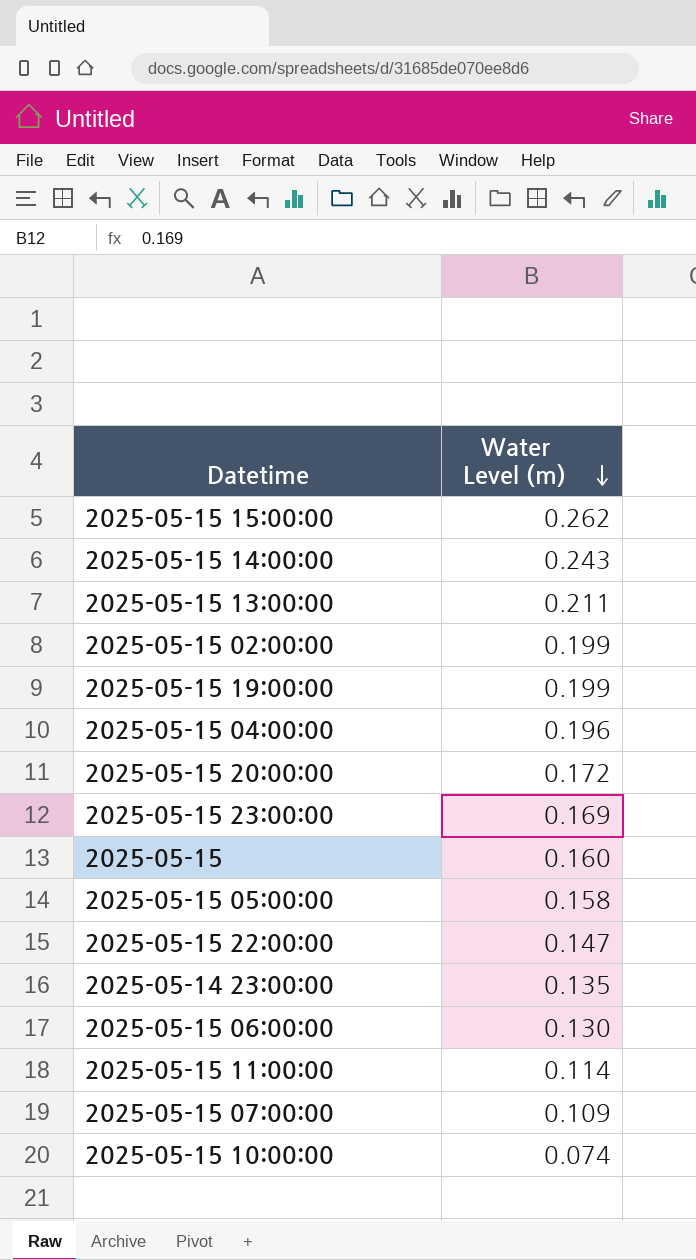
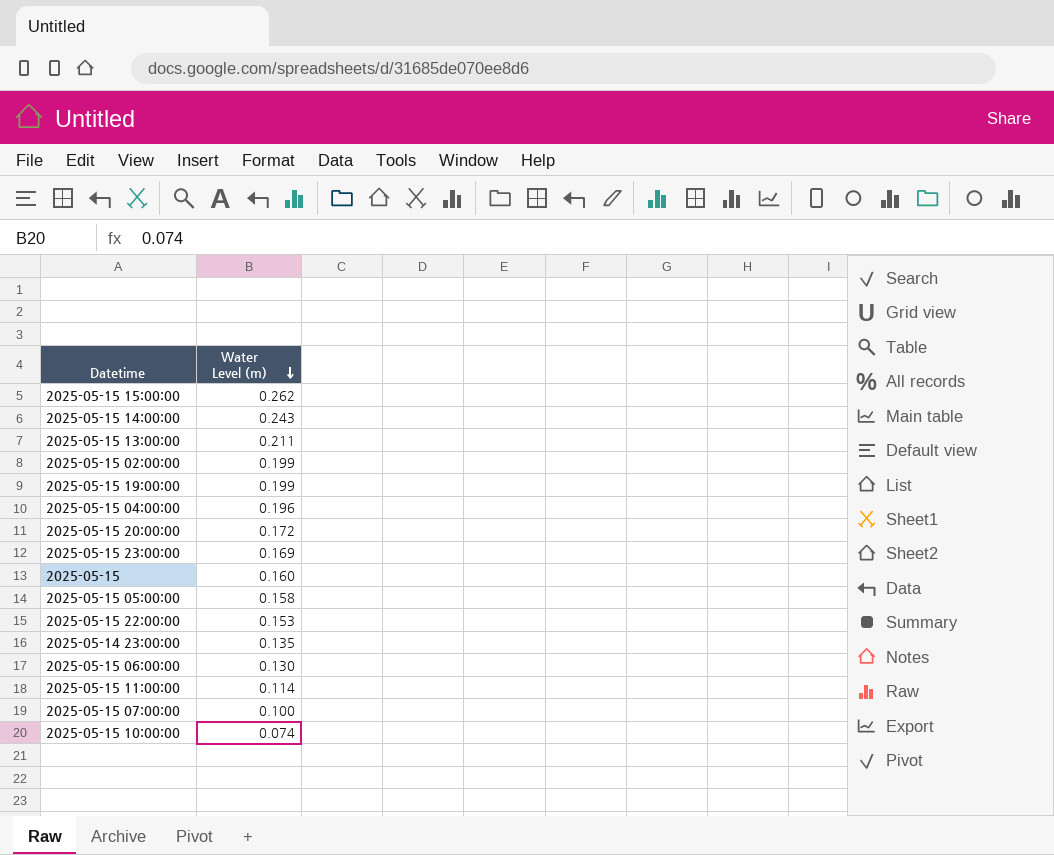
2025-05-15 22:00:00 | Water Level (m): 0.147 -> 0.153
2025-05-15 07:00:00 | Water Level (m): 0.109 -> 0.100

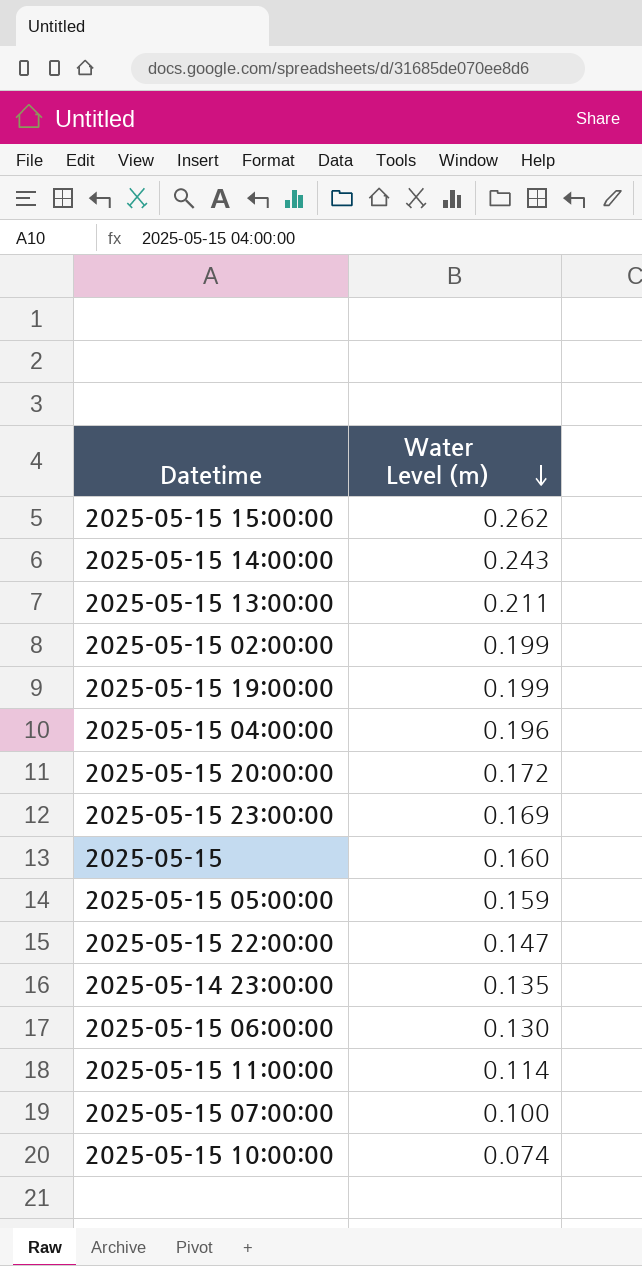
2025-05-15 05:00:00 | Water Level (m): 0.158 -> 0.159
2025-05-15 22:00:00 | Water Level (m): 0.153 -> 0.147

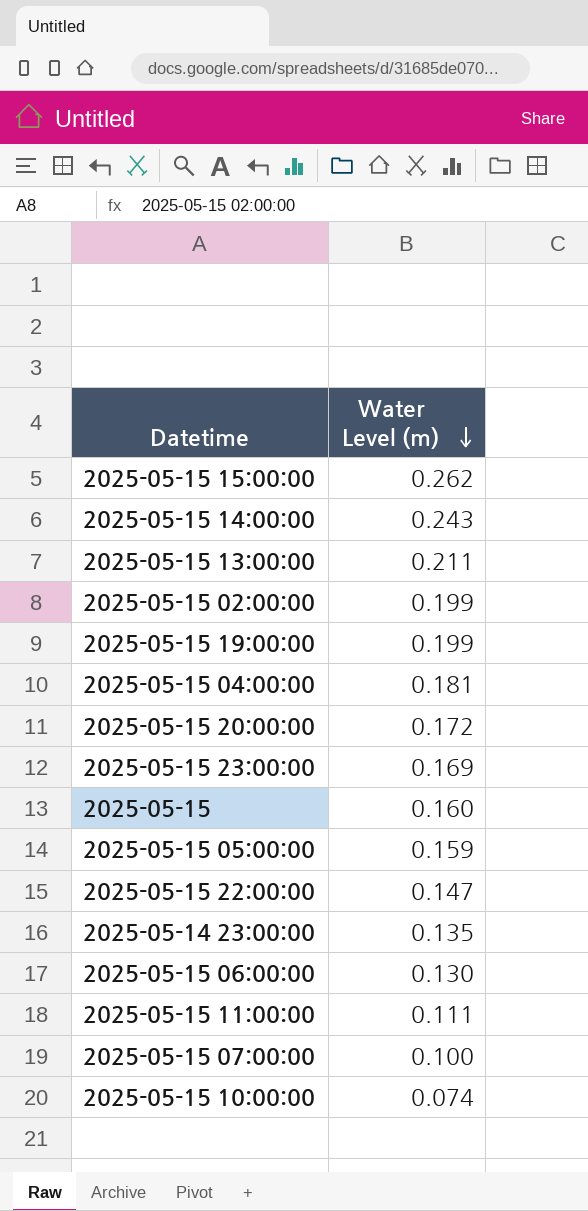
2025-05-15 04:00:00 | Water Level (m): 0.196 -> 0.181
2025-05-15 11:00:00 | Water Level (m): 0.114 -> 0.111

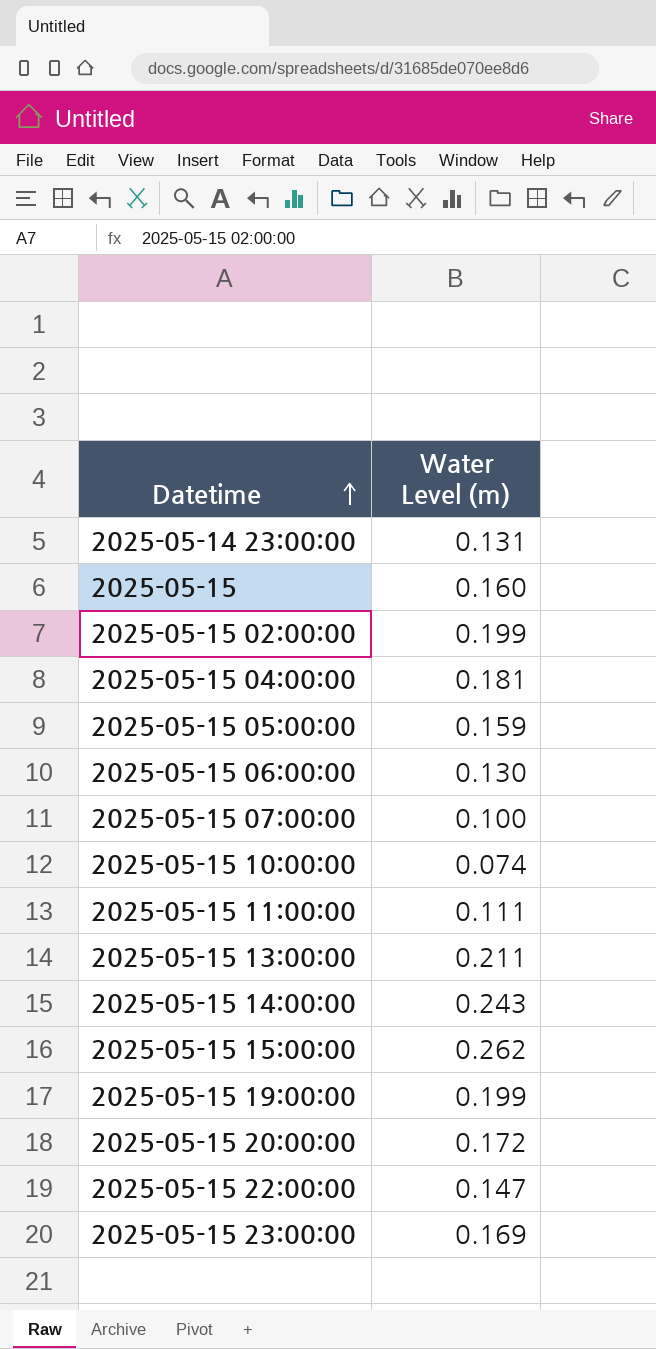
row order: Water Level (m) descending -> Datetime ascending
2025-05-14 23:00:00 | Water Level (m): 0.135 -> 0.131

